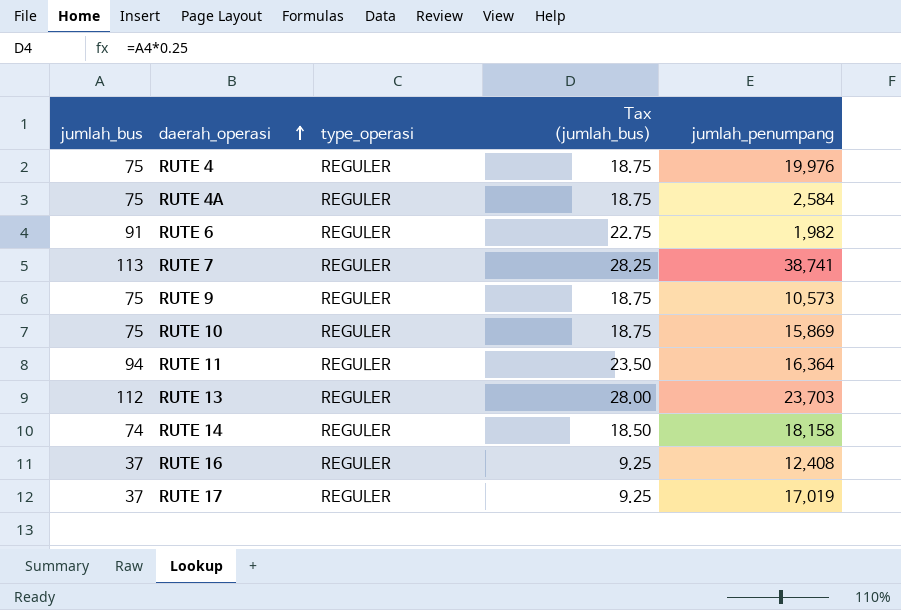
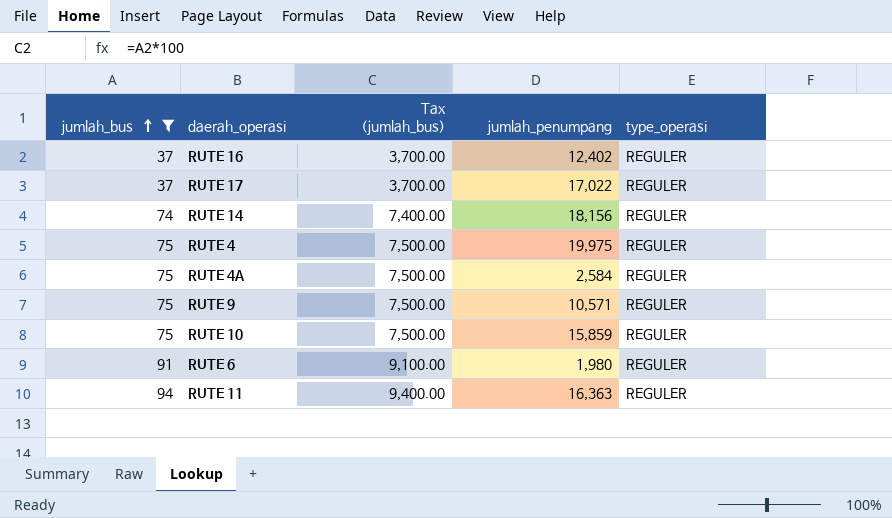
filter: none -> jumlah_bus <= 94
row order: daerah_operasi ascending -> jumlah_bus ascending
column Tax (jumlah_bus) | formula: [jumlah_bus] * 0.25 -> [jumlah_bus] * 100
column type_operasi | position: 3 -> 5
RUTE 16 | jumlah_penumpang: 12,408 -> 12,402
RUTE 17 | jumlah_penumpang: 17,019 -> 17,022
RUTE 14 | jumlah_penumpang: 18,158 -> 18,156
RUTE 4 | jumlah_penumpang: 19,976 -> 19,975
RUTE 9 | jumlah_penumpang: 10,573 -> 10,571
RUTE 10 | jumlah_penumpang: 15,869 -> 15,859
RUTE 6 | jumlah_penumpang: 1,982 -> 1,980
RUTE 11 | jumlah_penumpang: 16,364 -> 16,363

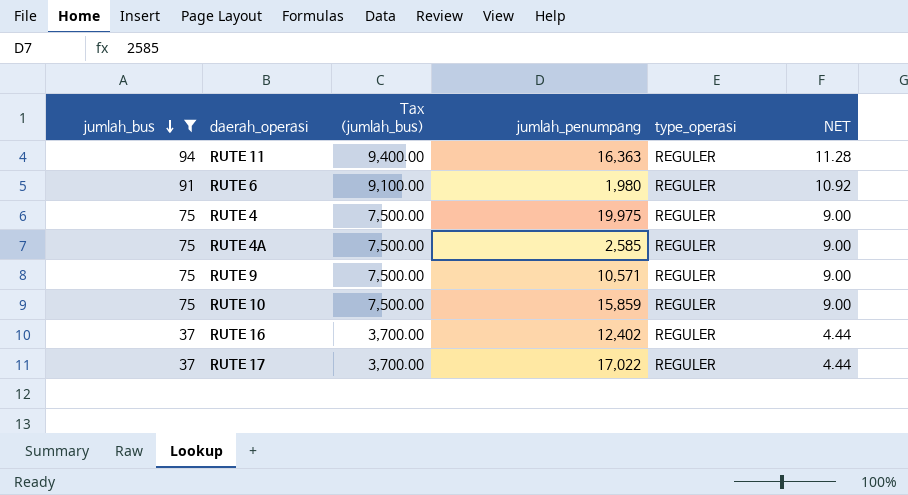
row order: jumlah_bus ascending -> jumlah_bus descending
column NET | formula: none -> [jumlah_bus] * 0.12
row RUTE 14: 74 | 7,400.00 | 18,156 | REGULER -> none
RUTE 4A | jumlah_penumpang: 2,584 -> 2,585

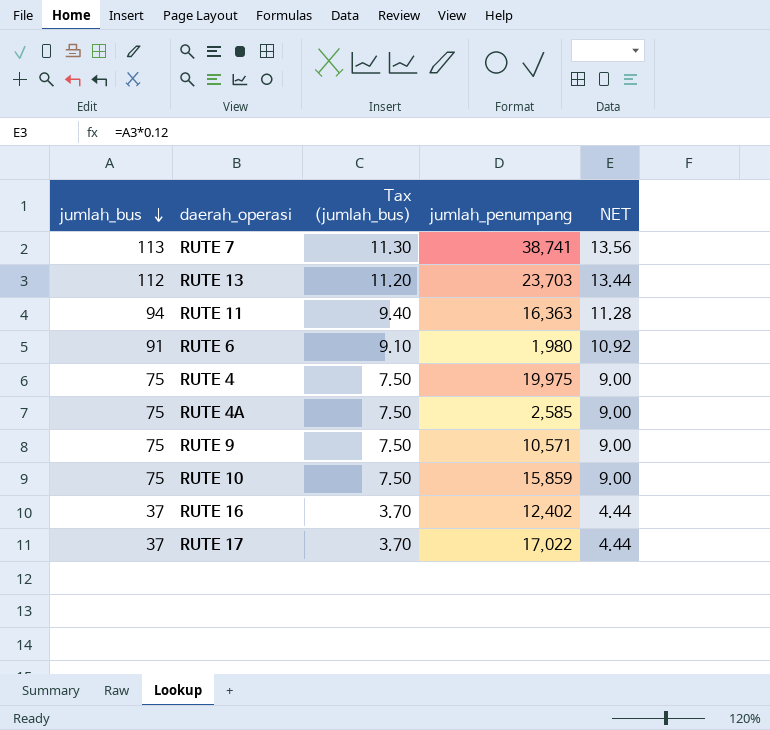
filter: jumlah_bus <= 94 -> none
column type_operasi | position: 5 -> none
column Tax (jumlah_bus) | formula: [jumlah_bus] * 100 -> [jumlah_bus] * 0.1

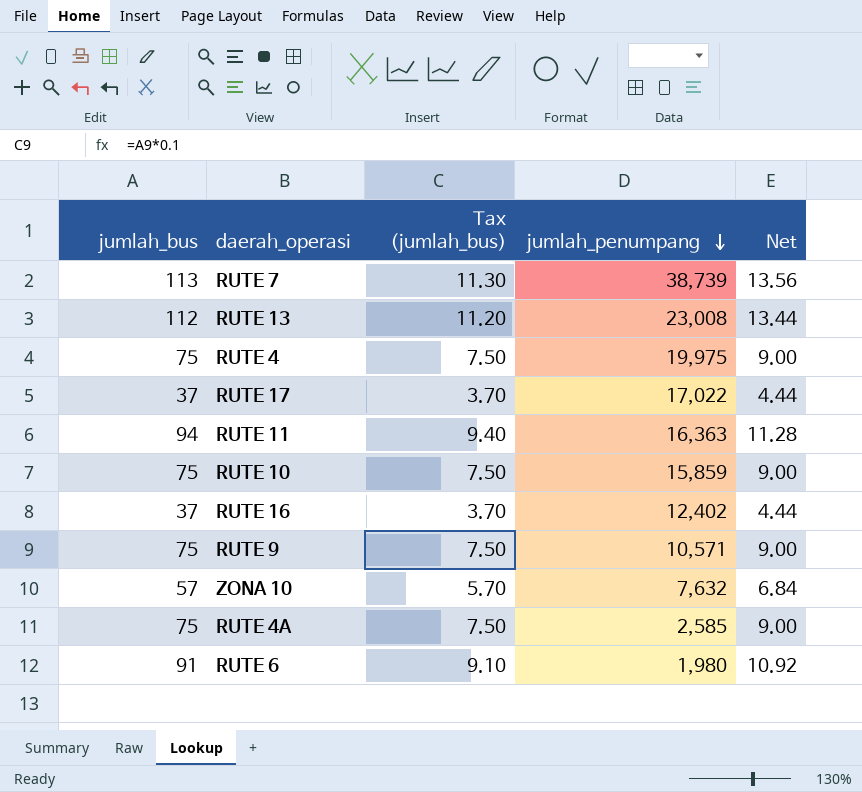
row order: jumlah_bus descending -> jumlah_penumpang descending
column name: NET -> Net
RUTE 7 | jumlah_penumpang: 38,741 -> 38,739
RUTE 13 | jumlah_penumpang: 23,703 -> 23,008
row ZONA 10: none -> 57 | 5.70 | 7,632 | 6.84

